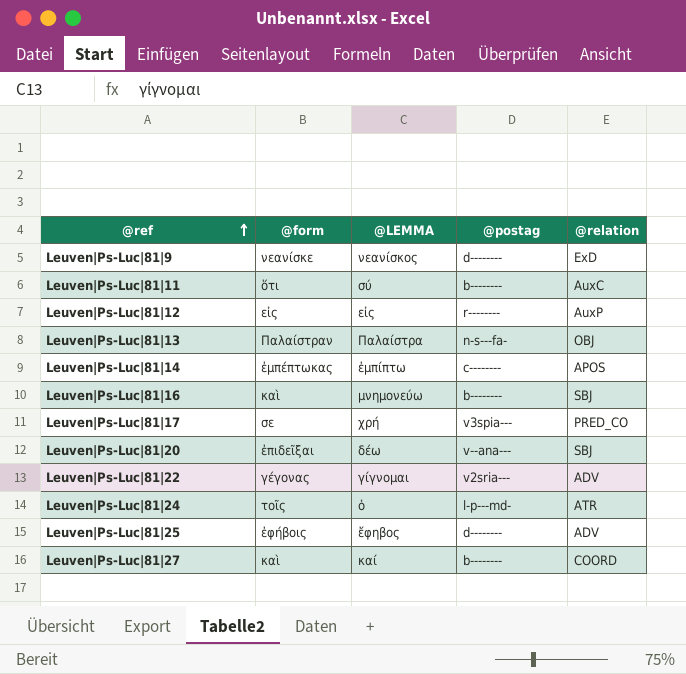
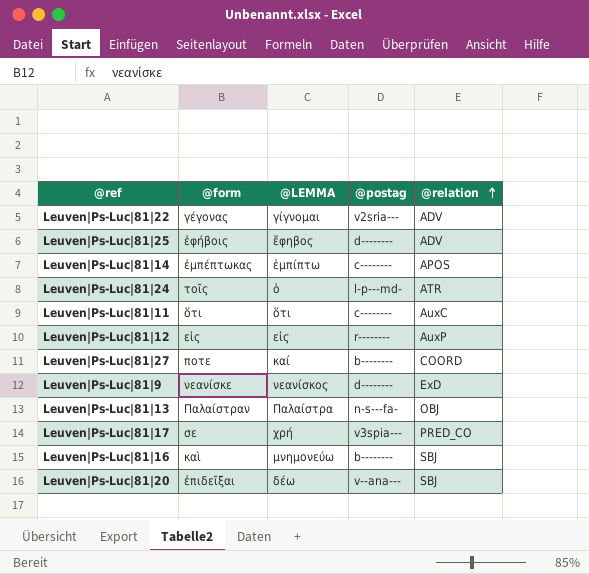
row order: @ref ascending -> @relation ascending
Leuven|Ps-Luc|81|11 | @LEMMA: σύ -> ὅτι
Leuven|Ps-Luc|81|11 | @postag: b-------- -> c--------
Leuven|Ps-Luc|81|27 | @form: καὶ -> ποτε

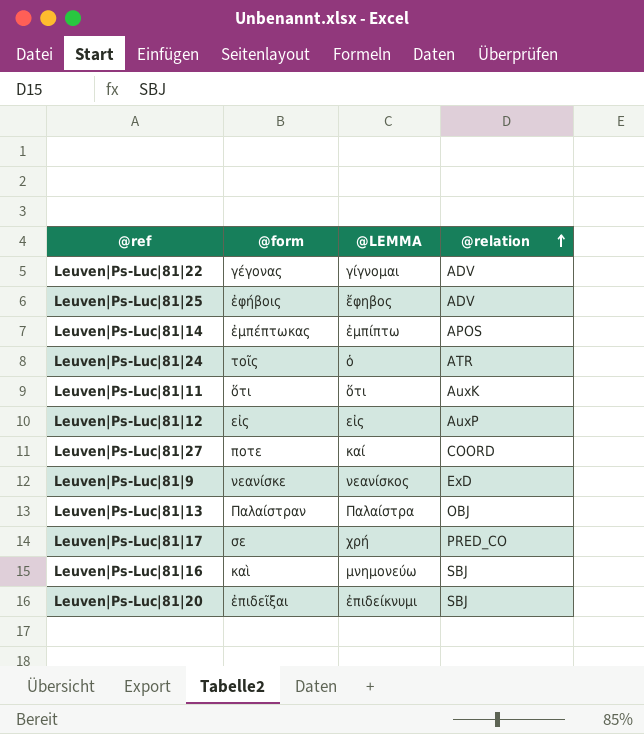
column @postag | position: 4 -> none
Leuven|Ps-Luc|81|11 | @relation: AuxC -> AuxK
Leuven|Ps-Luc|81|20 | @LEMMA: δέω -> ἐπιδείκνυμι

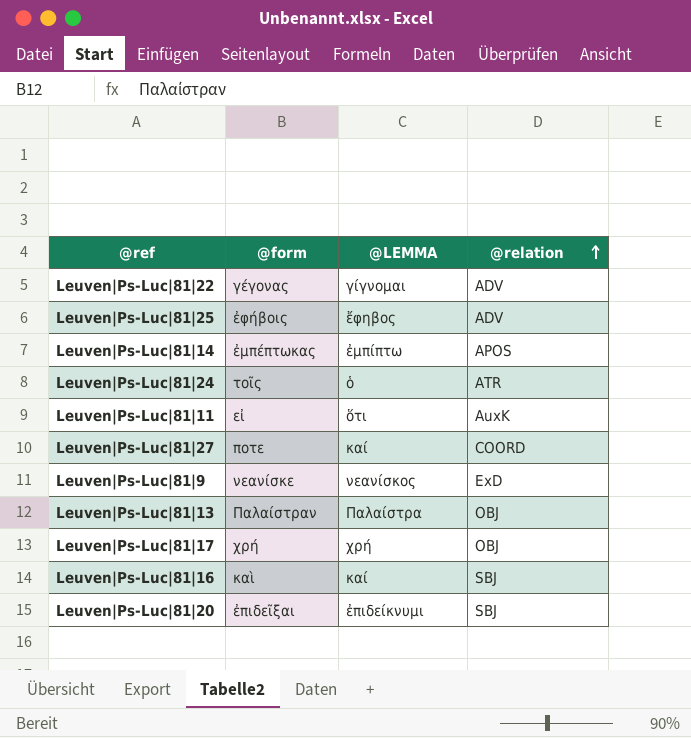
row Leuven|Ps-Luc|81|12: εἰς | εἰς | AuxP -> none
Leuven|Ps-Luc|81|11 | @form: ὅτι -> εἰ
Leuven|Ps-Luc|81|17 | @form: σε -> χρή
Leuven|Ps-Luc|81|17 | @relation: PRED_CO -> OBJ
Leuven|Ps-Luc|81|16 | @LEMMA: μνημονεύω -> καί

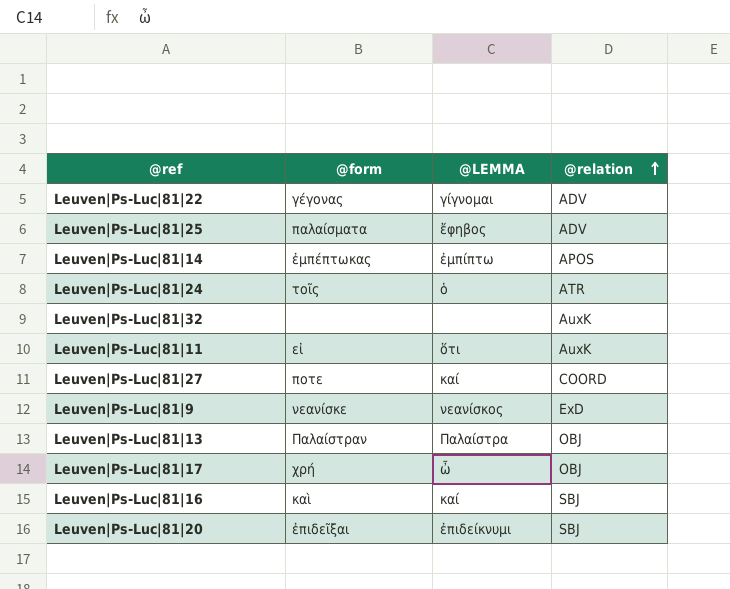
Leuven|Ps-Luc|81|25 | @form: ἐφήβοις -> παλαίσματα
row Leuven|Ps-Luc|81|32: none -> none | none | AuxK
Leuven|Ps-Luc|81|17 | @LEMMA: χρή -> ὦ

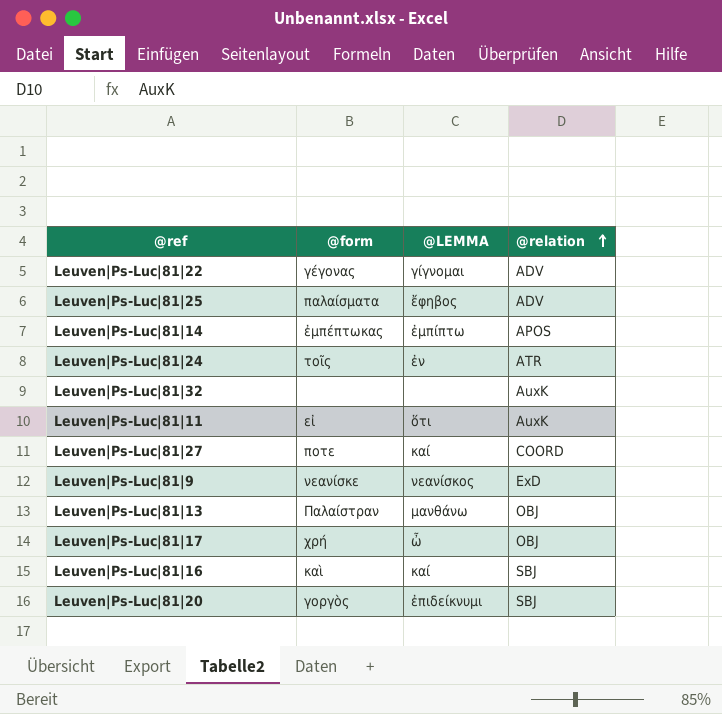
Leuven|Ps-Luc|81|24 | @LEMMA: ὁ -> ἐν
Leuven|Ps-Luc|81|13 | @LEMMA: Παλαίστρα -> μανθάνω
Leuven|Ps-Luc|81|20 | @form: ἐπιδεῖξαι -> γοργὸς

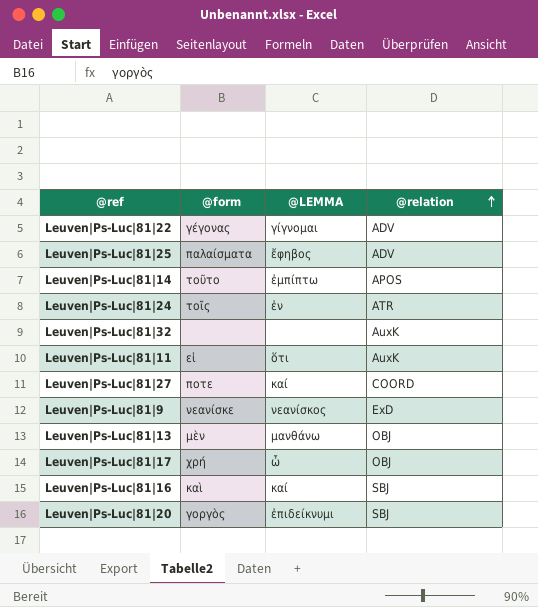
Leuven|Ps-Luc|81|14 | @form: ἐμπέπτωκας -> τοῦτο
Leuven|Ps-Luc|81|13 | @form: Παλαίστραν -> μὲν

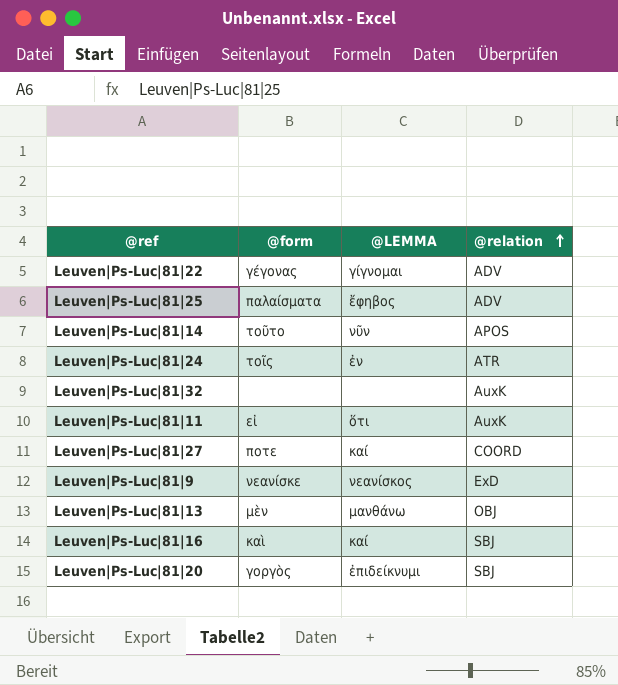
row Leuven|Ps-Luc|81|17: χρή | ὦ | OBJ -> none
Leuven|Ps-Luc|81|14 | @LEMMA: ἐμπίπτω -> νῦν

